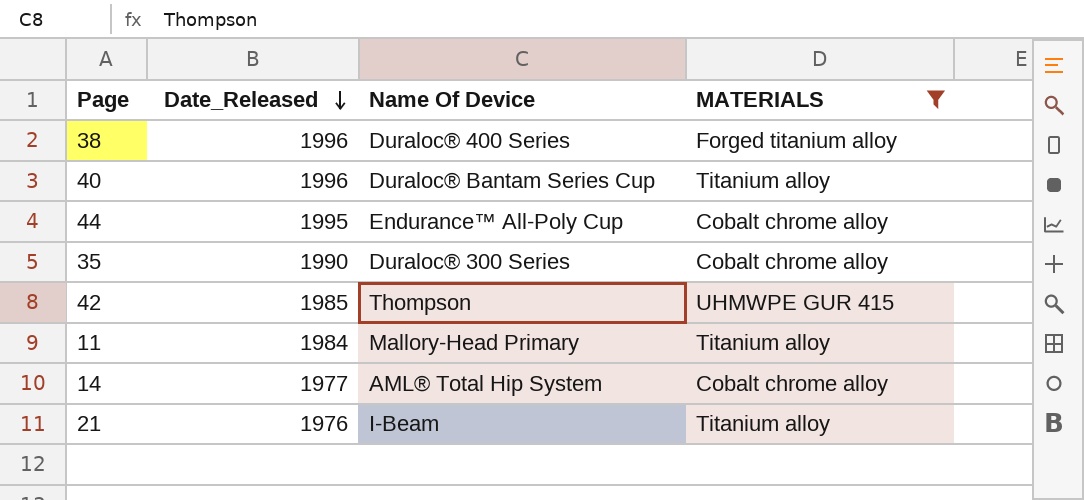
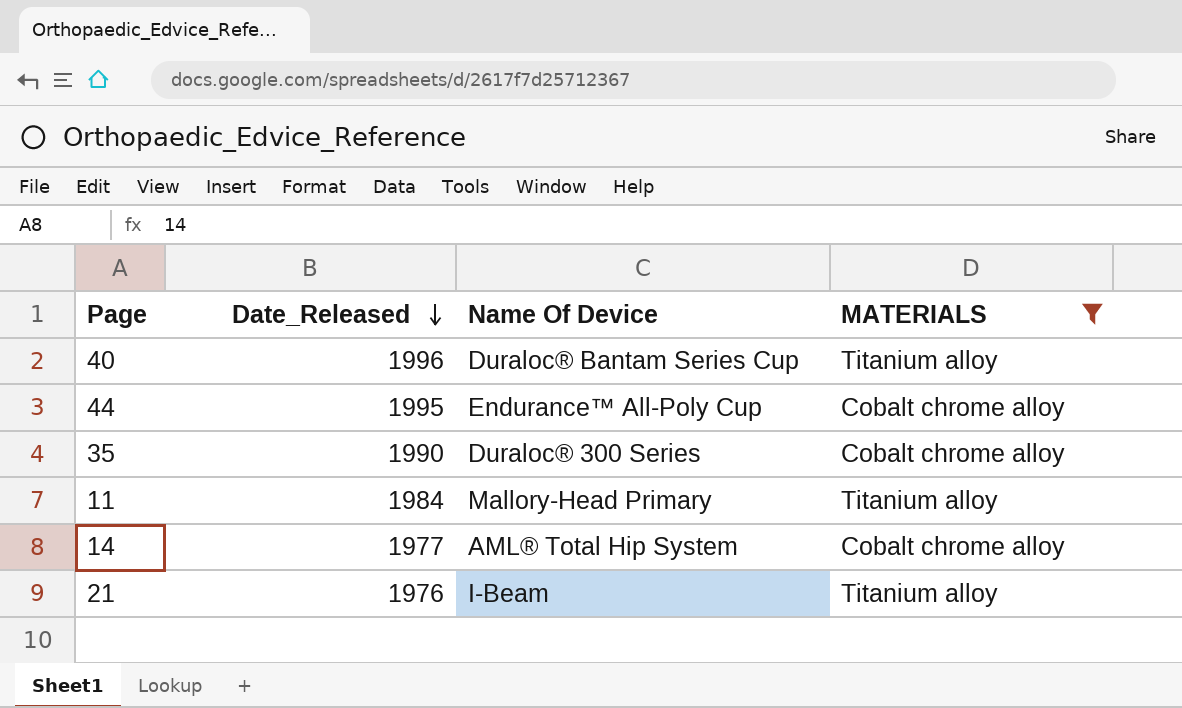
row 38: 1996 | Duraloc® 400 Series | Forged titanium alloy -> none
row 42: 1985 | Thompson | UHMWPE GUR 415 -> none

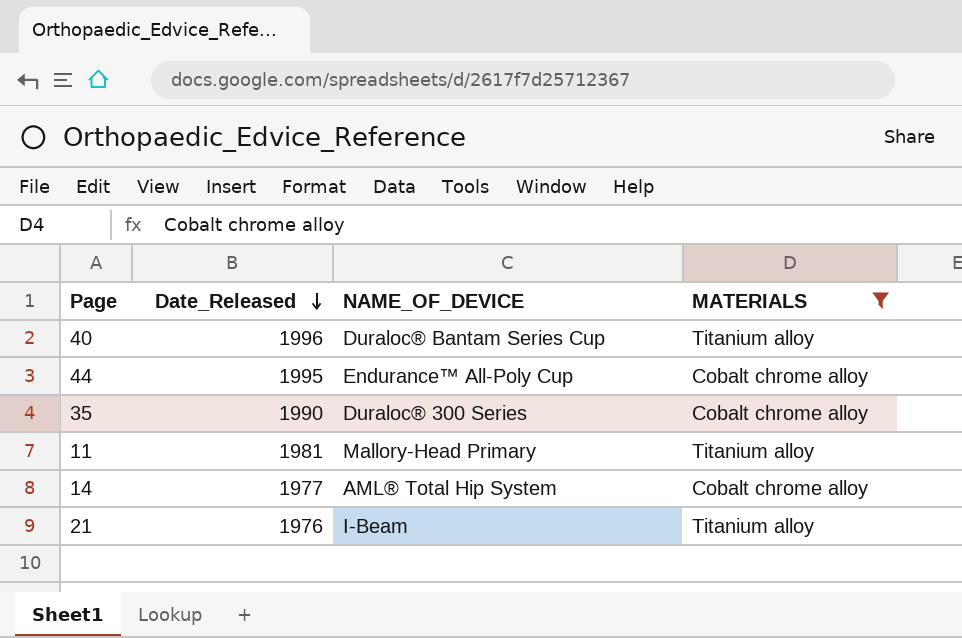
column name: Name Of Device -> NAME_OF_DEVICE
11 | Date_Released: 1984 -> 1981

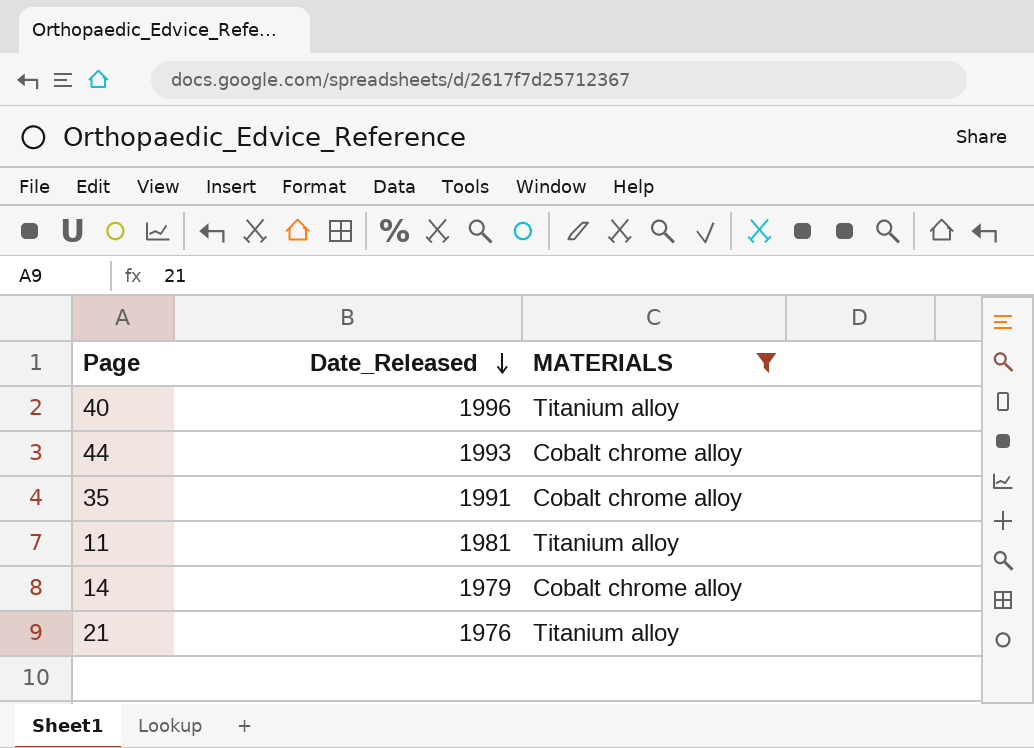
column NAME_OF_DEVICE | position: 3 -> none
44 | Date_Released: 1995 -> 1993
35 | Date_Released: 1990 -> 1991
14 | Date_Released: 1977 -> 1979

